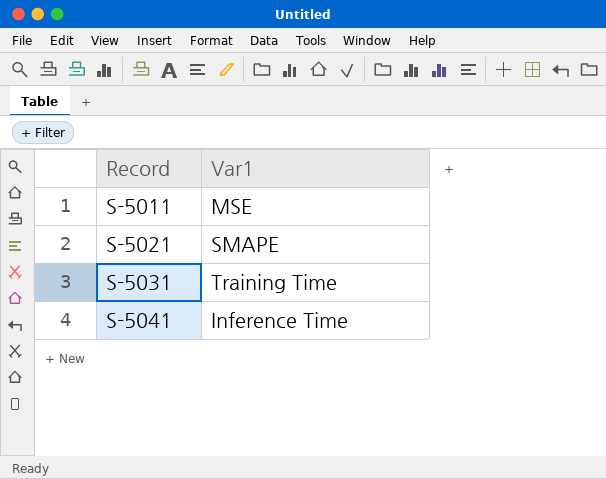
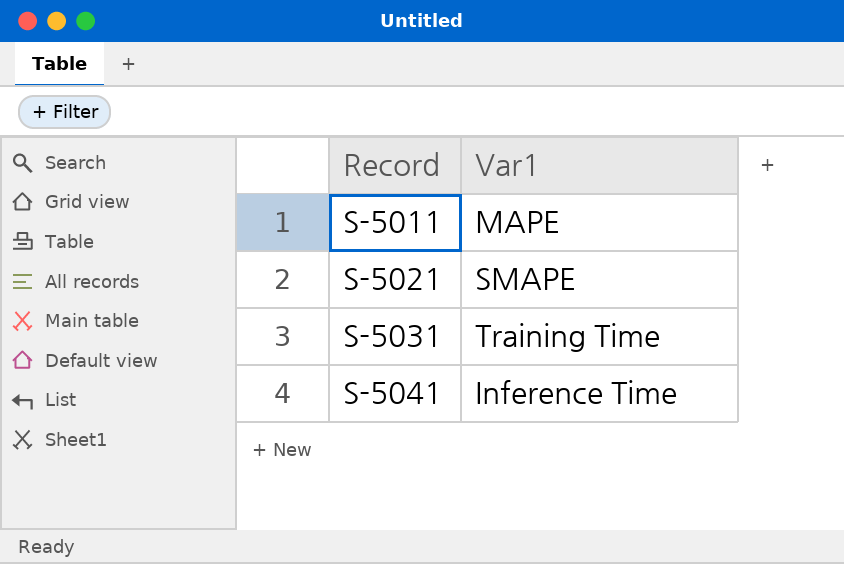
S-5011 | Var1: MSE -> MAPE

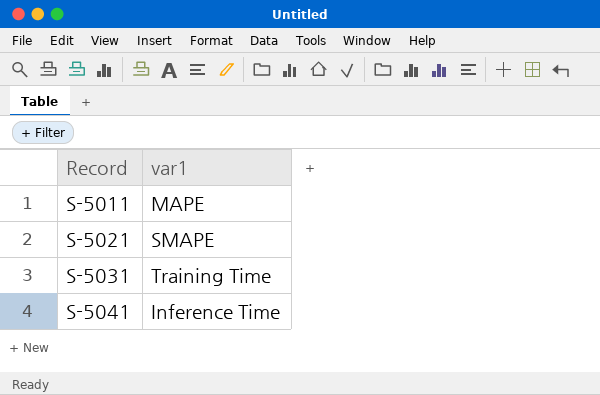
column name: Var1 -> var1

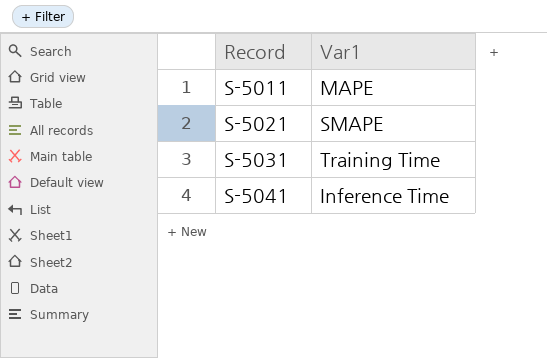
column name: var1 -> Var1

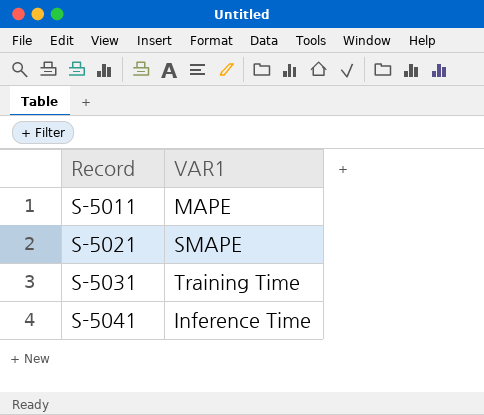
column name: Var1 -> VAR1

